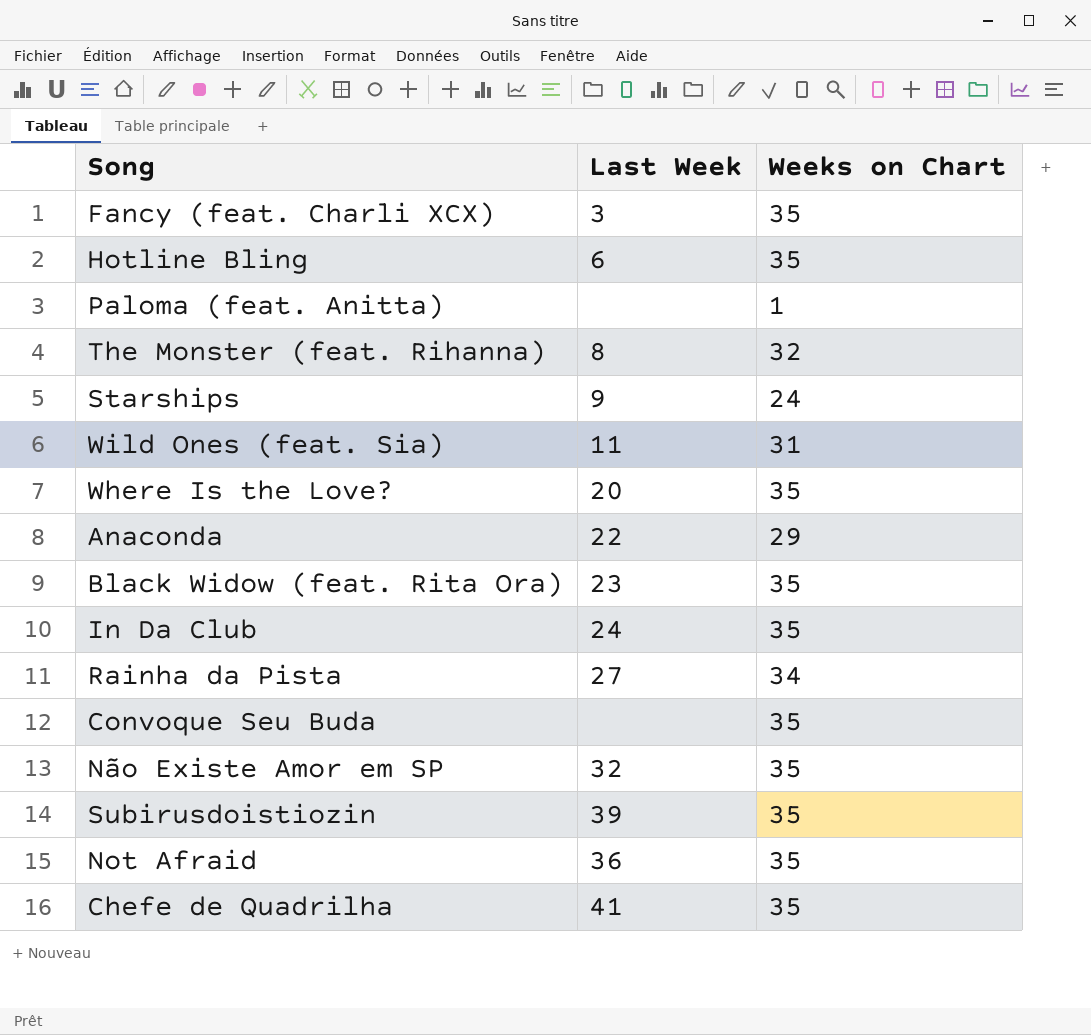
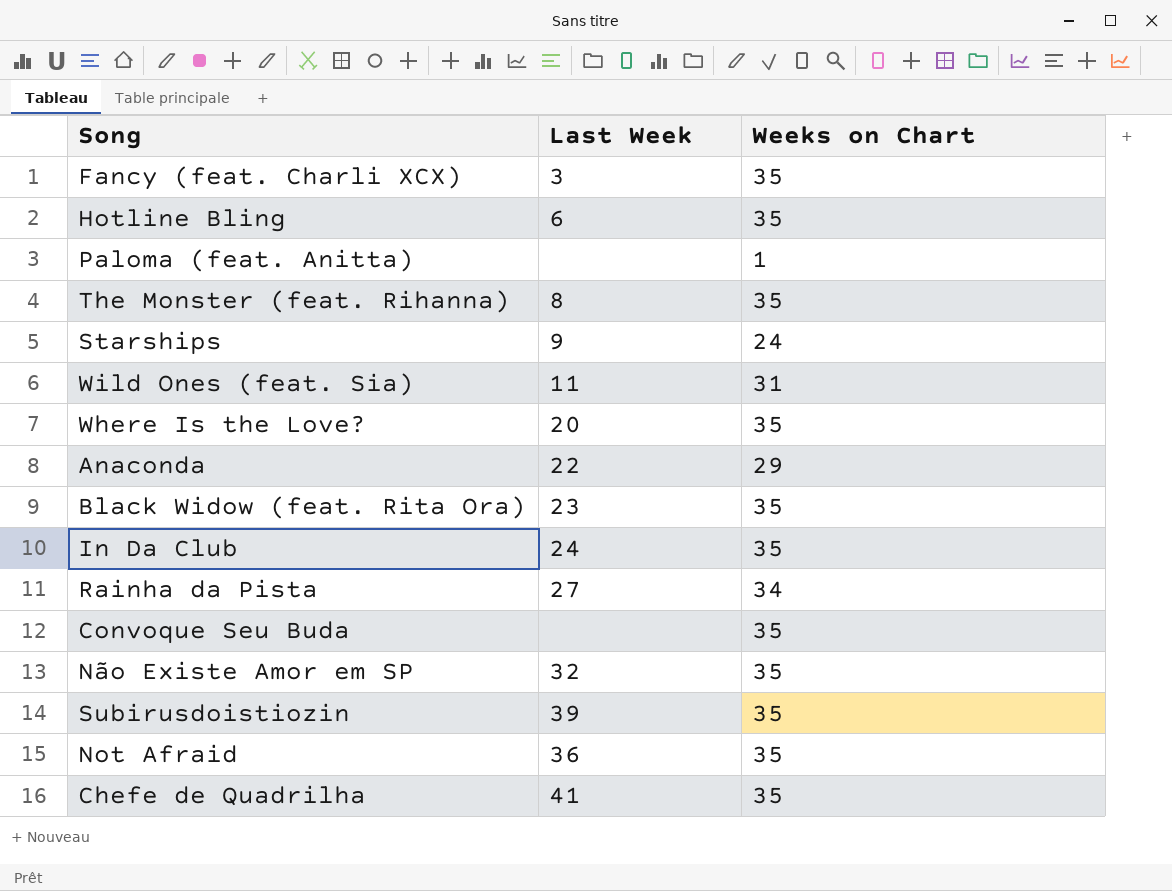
The Monster (feat. Rihanna) | Weeks on Chart: 32 -> 35

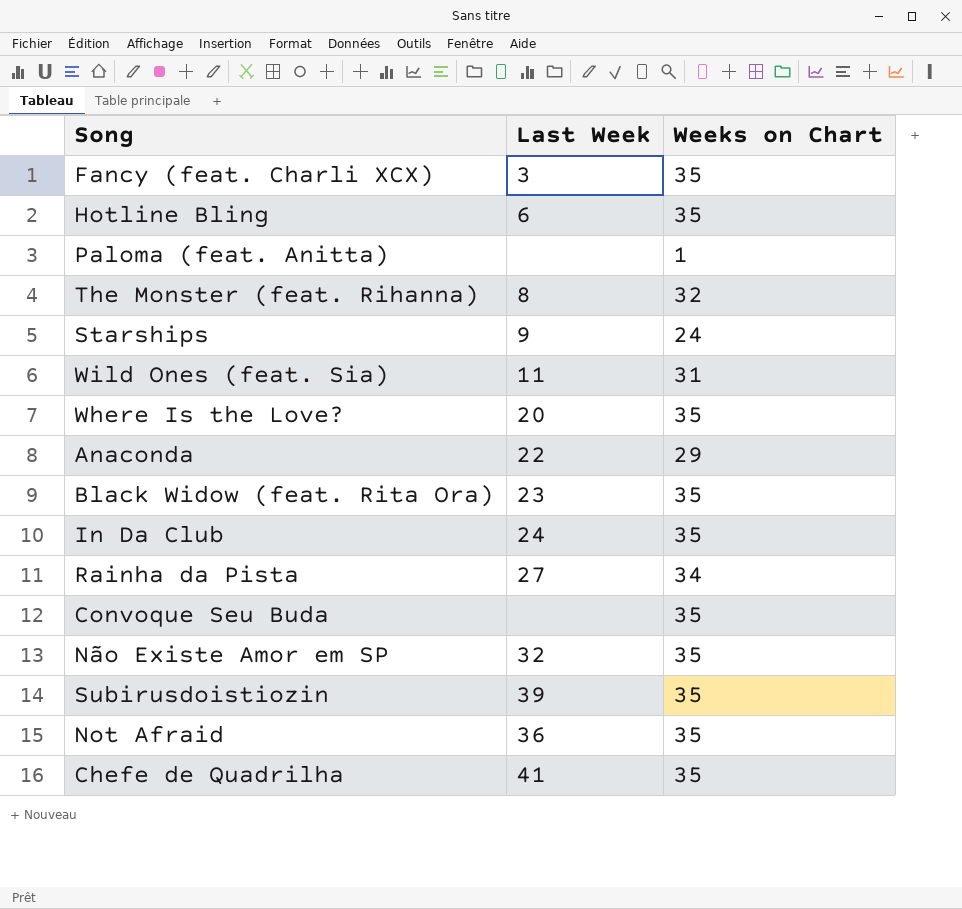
The Monster (feat. Rihanna) | Weeks on Chart: 35 -> 32

